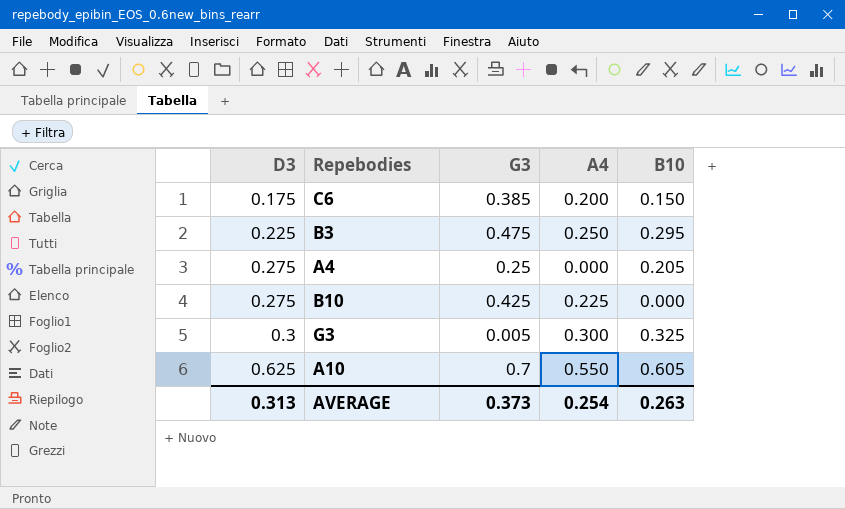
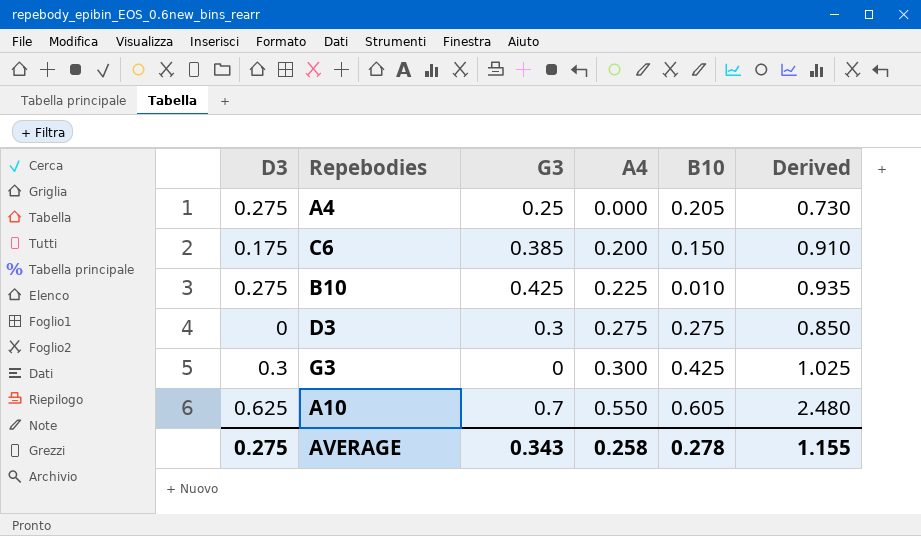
row order: D3 ascending -> A4 ascending
column Derived | formula: none -> [D3] + [G3] + [A4] + [B10]
row B3: 0.225 | 0.475 | 0.250 | 0.295 -> none
B10 | B10: 0.000 -> 0.010
row D3: none -> 0 | 0.3 | 0.275 | 0.275 | 0.850
G3 | G3: 0.005 -> 0
G3 | B10: 0.325 -> 0.425
AVERAGE | D3: 0.313 -> 0.275
AVERAGE | G3: 0.373 -> 0.343
AVERAGE | A4: 0.254 -> 0.258
AVERAGE | B10: 0.263 -> 0.278

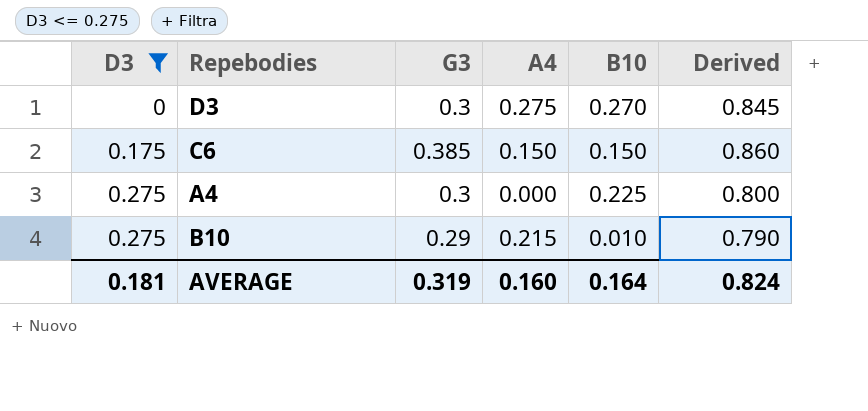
filter: none -> D3 <= 0.275
row order: A4 ascending -> D3 ascending
D3 | B10: 0.275 -> 0.270
D3 | Derived: 0.850 -> 0.845
C6 | A4: 0.200 -> 0.150
C6 | Derived: 0.910 -> 0.860
A4 | G3: 0.25 -> 0.3
A4 | B10: 0.205 -> 0.225
A4 | Derived: 0.730 -> 0.800
B10 | G3: 0.425 -> 0.29
B10 | A4: 0.225 -> 0.215
B10 | Derived: 0.935 -> 0.790
AVERAGE | D3: 0.275 -> 0.181
AVERAGE | G3: 0.343 -> 0.319
AVERAGE | A4: 0.258 -> 0.160
AVERAGE | B10: 0.278 -> 0.164
AVERAGE | Derived: 1.155 -> 0.824

